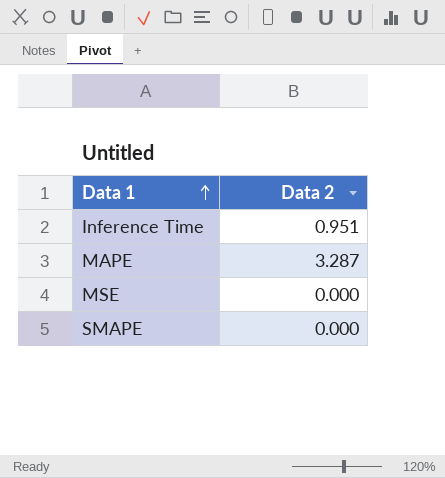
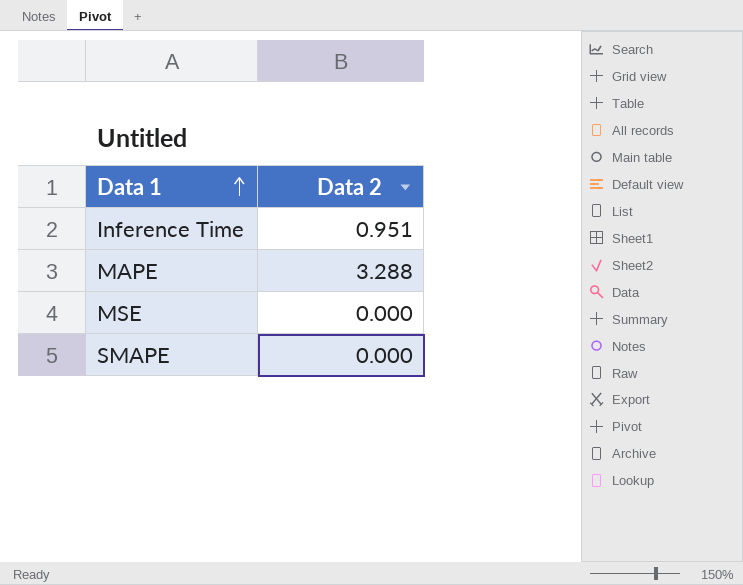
MAPE | Data 2: 3.287 -> 3.288

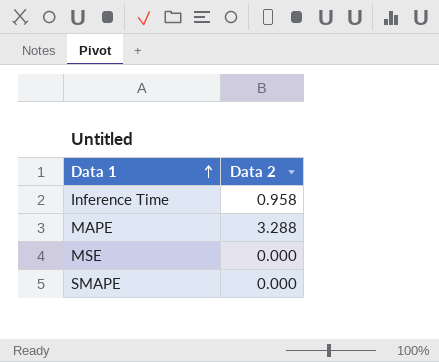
Inference Time | Data 2: 0.951 -> 0.958

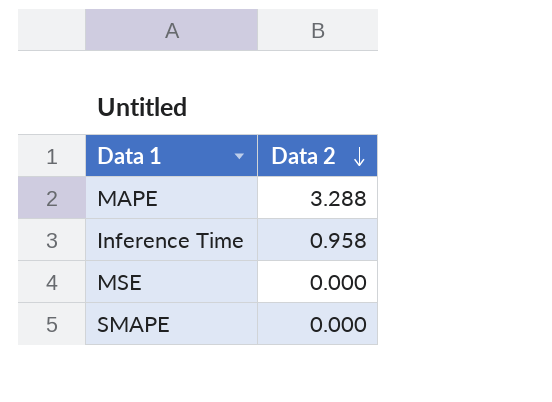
row order: Data 1 ascending -> Data 2 descending

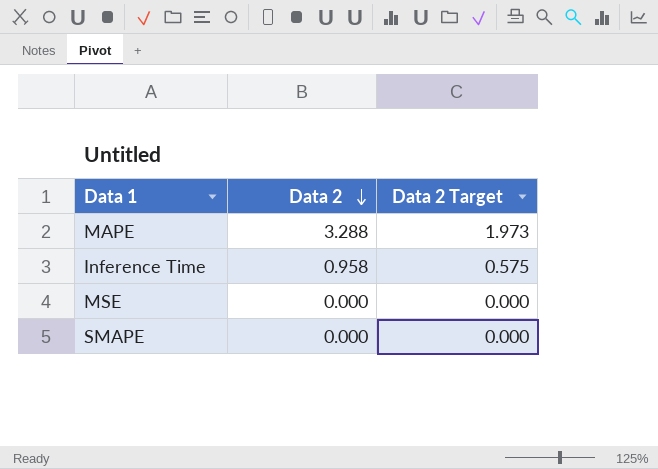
column Data 2 Target | formula: none -> [Data 2] * 0.6

